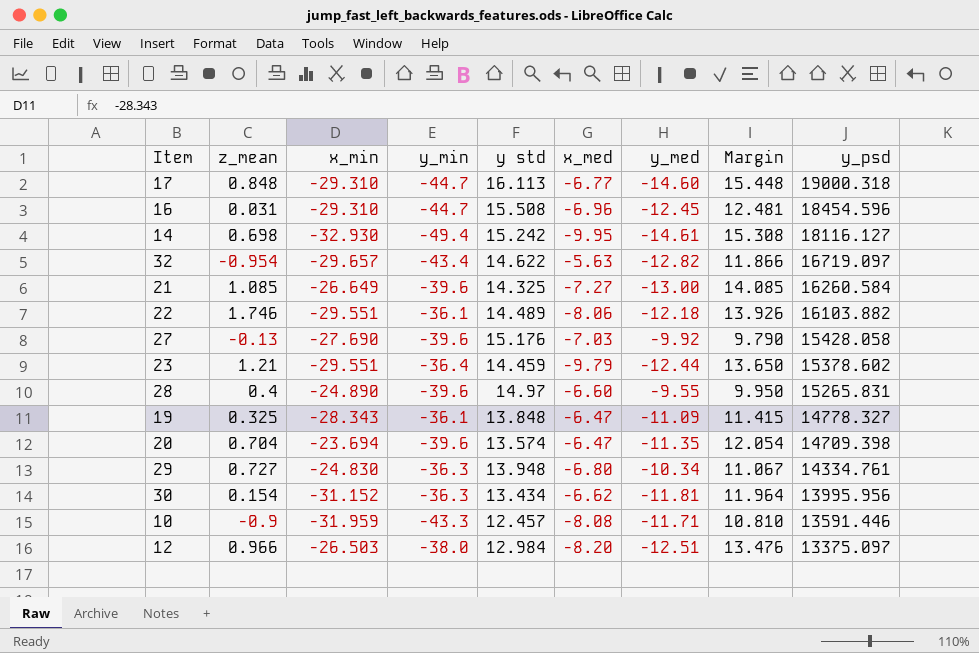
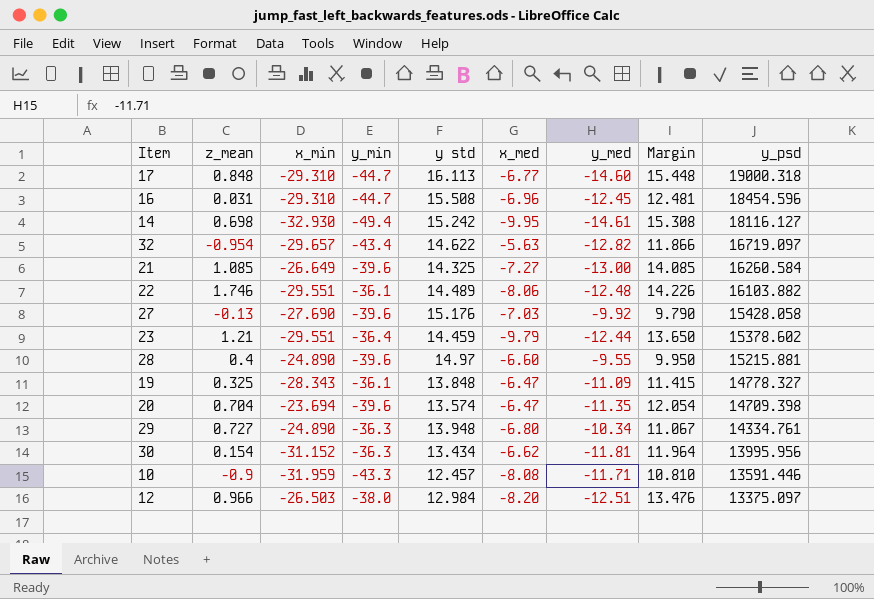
22 | y_med: -12.18 -> -12.48
22 | Margin: 13.926 -> 14.226
28 | y_psd: 15265.831 -> 15215.881
29 | x_min: -24.830 -> -24.890

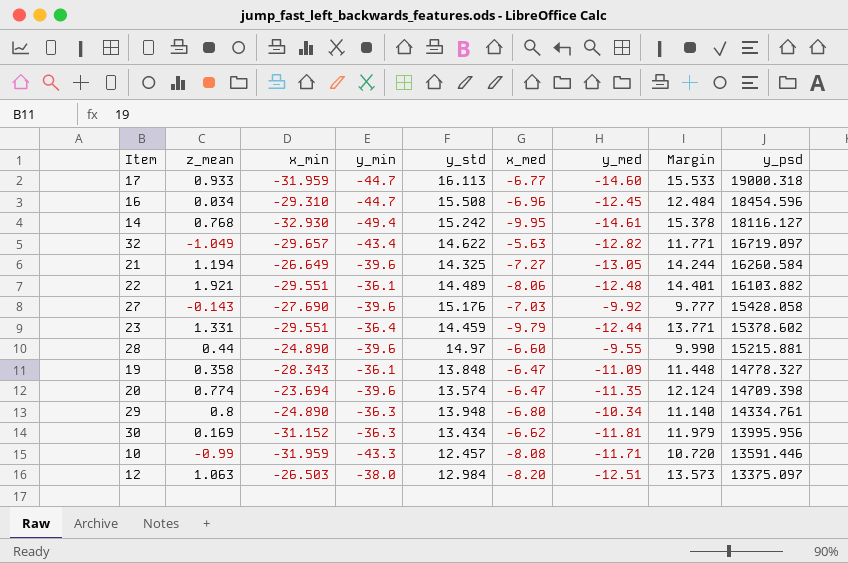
column name: y std -> y_std
17 | z_mean: 0.848 -> 0.933
17 | x_min: -29.310 -> -31.959
17 | Margin: 15.448 -> 15.533
16 | z_mean: 0.031 -> 0.034
16 | Margin: 12.481 -> 12.484
14 | z_mean: 0.698 -> 0.768
14 | Margin: 15.308 -> 15.378
32 | z_mean: -0.954 -> -1.049
32 | Margin: 11.866 -> 11.771
21 | z_mean: 1.085 -> 1.194
21 | y_med: -13.00 -> -13.05
21 | Margin: 14.085 -> 14.244
22 | z_mean: 1.746 -> 1.921
22 | Margin: 14.226 -> 14.401
27 | z_mean: -0.13 -> -0.143
27 | Margin: 9.790 -> 9.777
23 | z_mean: 1.21 -> 1.331
23 | Margin: 13.650 -> 13.771
28 | z_mean: 0.4 -> 0.44
28 | Margin: 9.950 -> 9.990
19 | z_mean: 0.325 -> 0.358
19 | Margin: 11.415 -> 11.448
20 | z_mean: 0.704 -> 0.774
20 | Margin: 12.054 -> 12.124
29 | z_mean: 0.727 -> 0.8
29 | Margin: 11.067 -> 11.140
30 | z_mean: 0.154 -> 0.169
30 | Margin: 11.964 -> 11.979
10 | z_mean: -0.9 -> -0.99
10 | Margin: 10.810 -> 10.720
12 | z_mean: 0.966 -> 1.063
12 | Margin: 13.476 -> 13.573

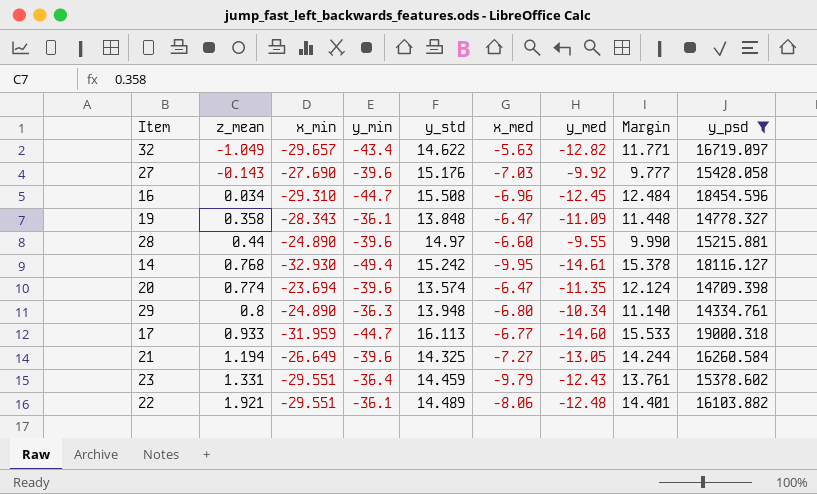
filter: none -> y_psd >= 14334.761
row order: y_psd descending -> z_mean ascending
23 | y_med: -12.44 -> -12.43
23 | Margin: 13.771 -> 13.761

